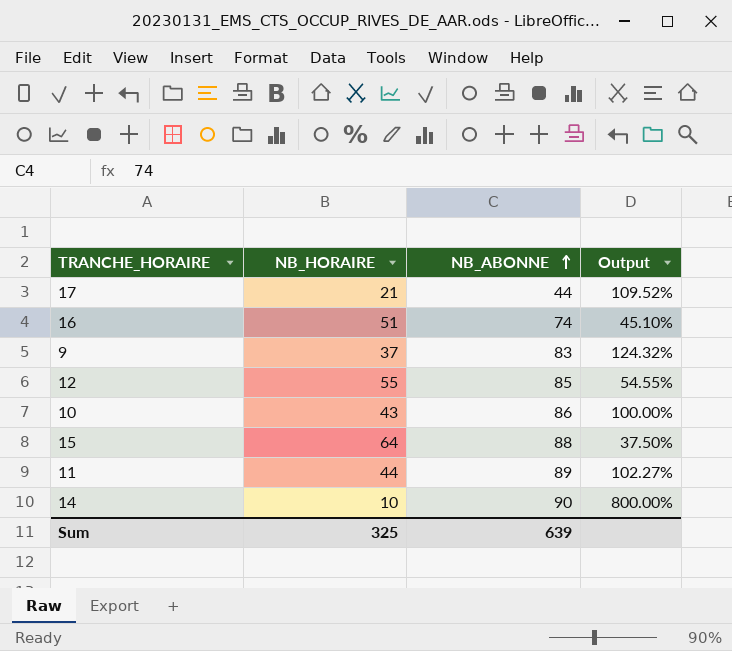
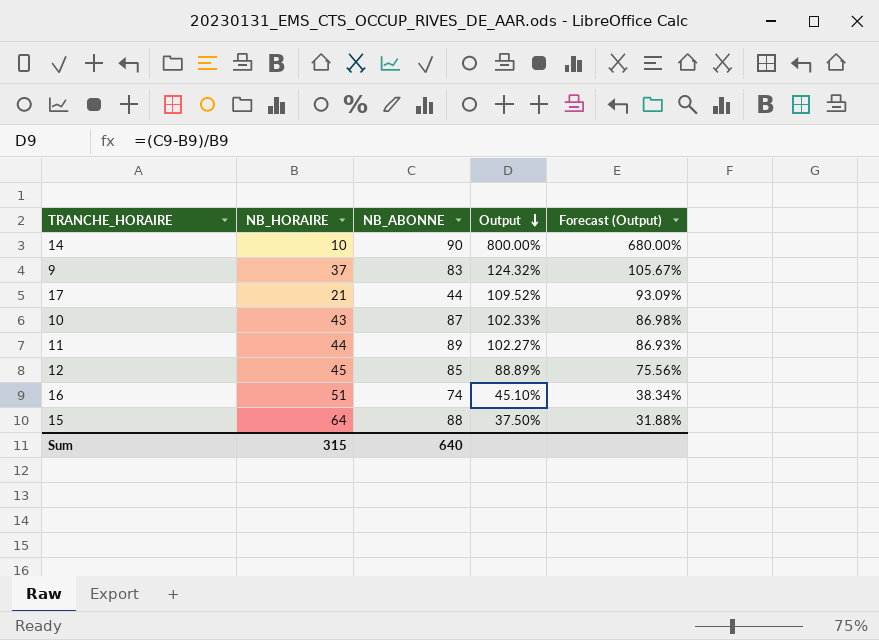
row order: NB_ABONNE ascending -> Output descending
column Forecast (Output) | formula: none -> [Output] * 0.85
10 | NB_ABONNE: 86 -> 87
10 | Output: 100.00% -> 102.33%
12 | NB_HORAIRE: 55 -> 45
12 | Output: 54.55% -> 88.89%
Sum | NB_HORAIRE: 325 -> 315
Sum | NB_ABONNE: 639 -> 640

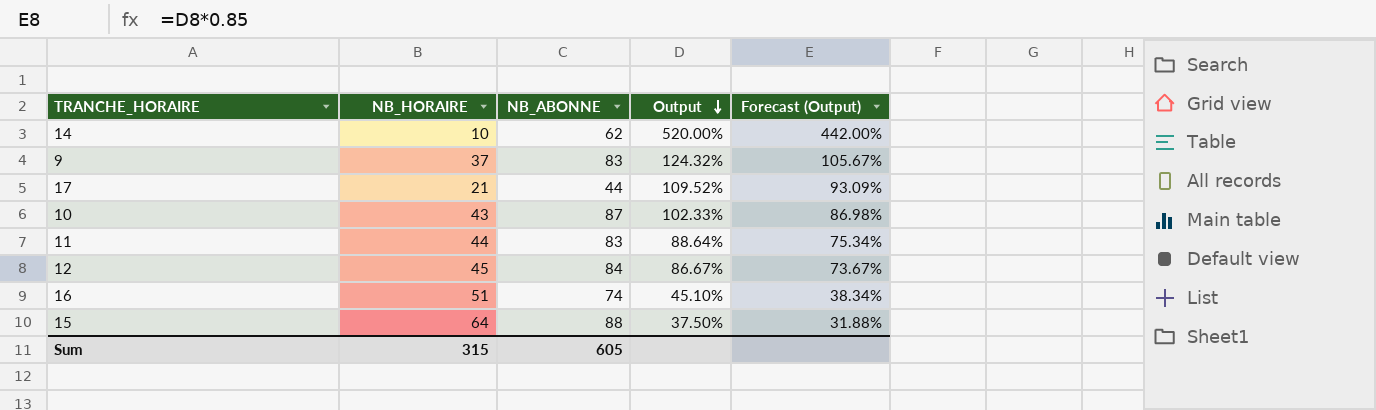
14 | NB_ABONNE: 90 -> 62
14 | Output: 800.00% -> 520.00%
14 | Forecast (Output): 680.00% -> 442.00%
11 | NB_ABONNE: 89 -> 83
11 | Output: 102.27% -> 88.64%
11 | Forecast (Output): 86.93% -> 75.34%
12 | NB_ABONNE: 85 -> 84
12 | Output: 88.89% -> 86.67%
12 | Forecast (Output): 75.56% -> 73.67%
Sum | NB_ABONNE: 640 -> 605

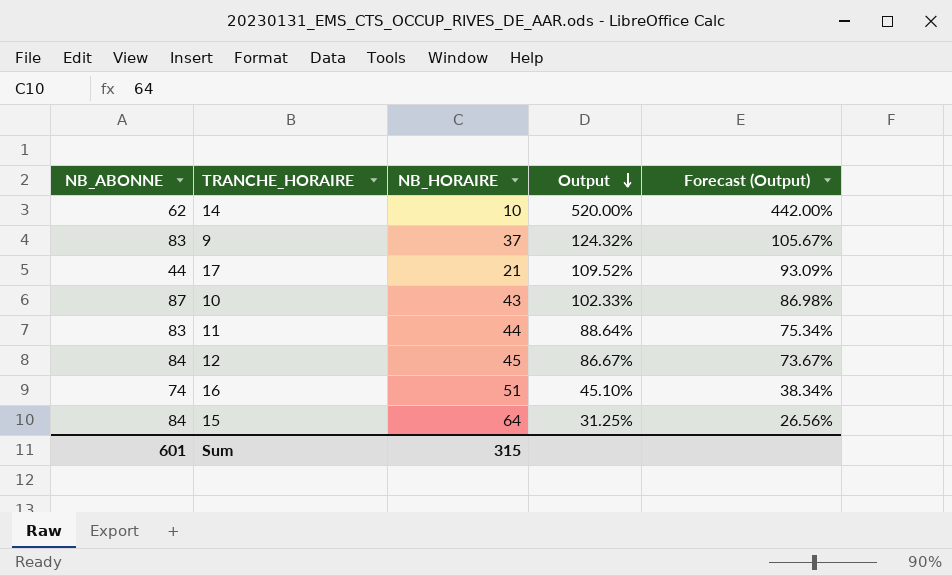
column NB_ABONNE | position: 3 -> 1
15 | NB_ABONNE: 88 -> 84
15 | Output: 37.50% -> 31.25%
15 | Forecast (Output): 31.88% -> 26.56%
Sum | NB_ABONNE: 605 -> 601

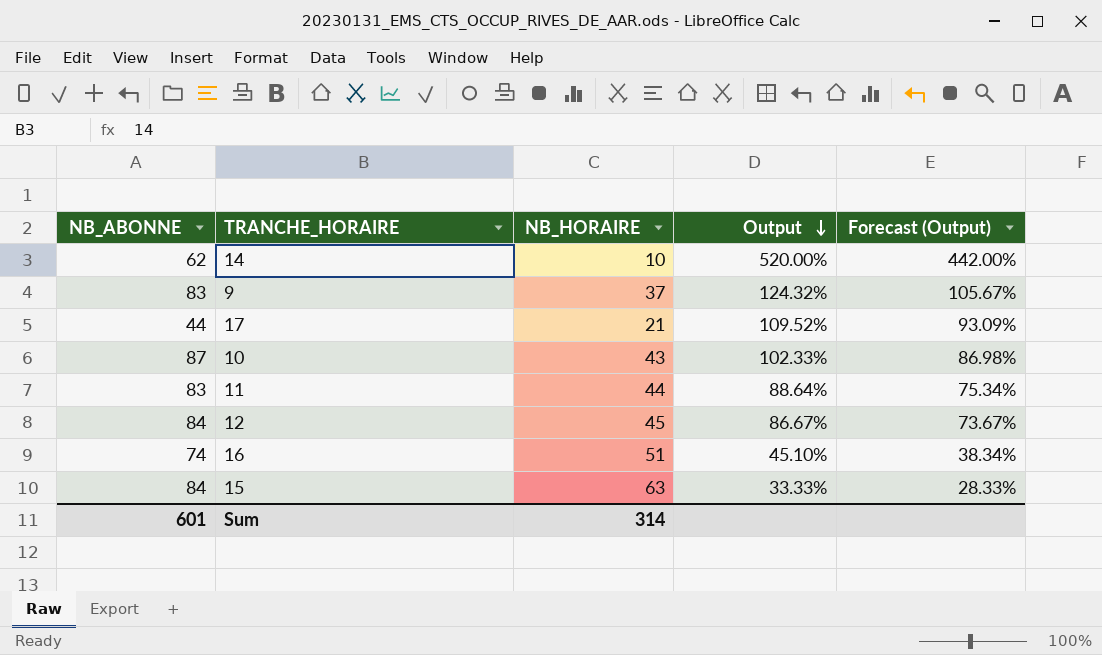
15 | NB_HORAIRE: 64 -> 63
15 | Output: 31.25% -> 33.33%
15 | Forecast (Output): 26.56% -> 28.33%
Sum | NB_HORAIRE: 315 -> 314

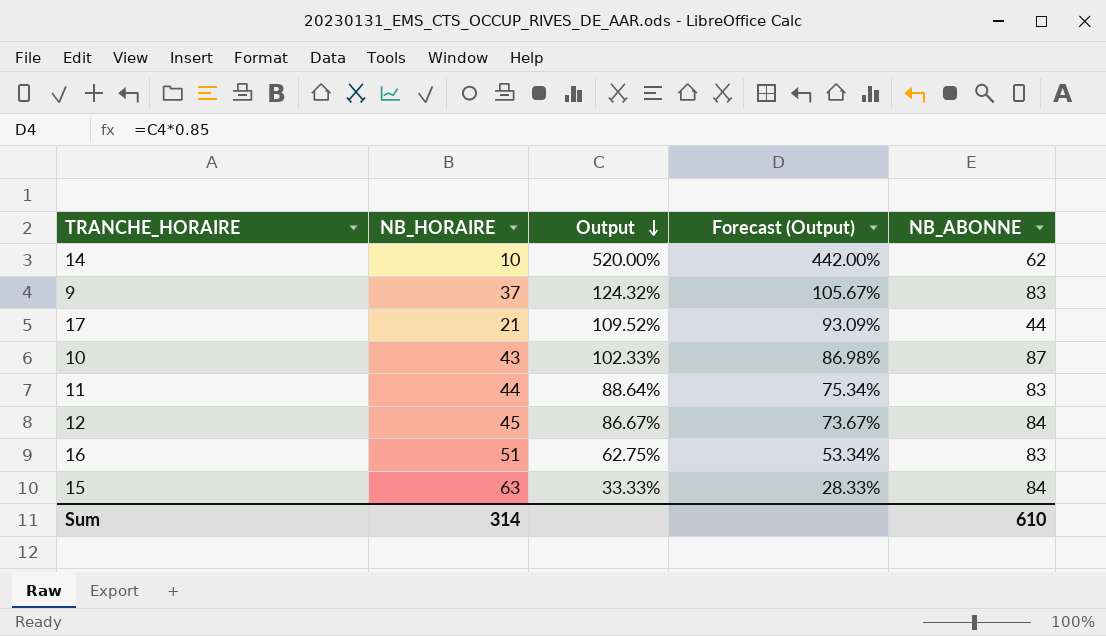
column NB_ABONNE | position: 1 -> 5
16 | Output: 45.10% -> 62.75%
16 | Forecast (Output): 38.34% -> 53.34%
16 | NB_ABONNE: 74 -> 83
Sum | NB_ABONNE: 601 -> 610

